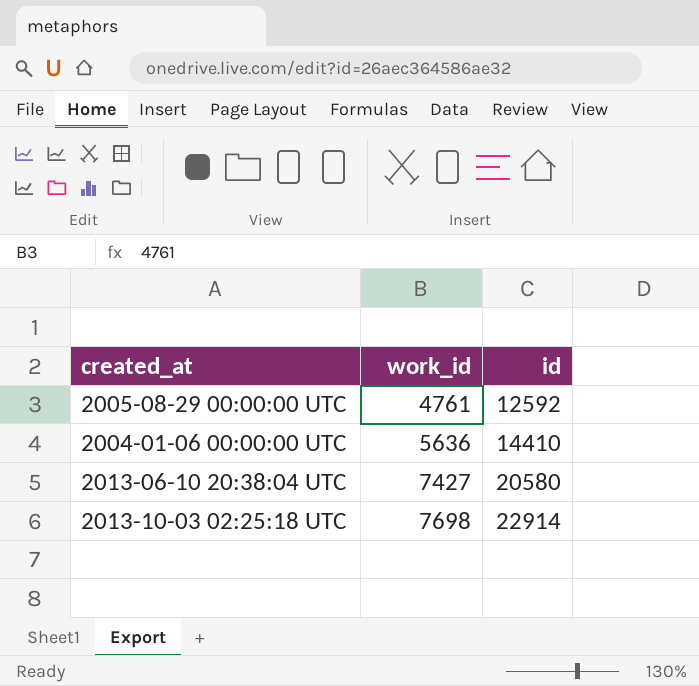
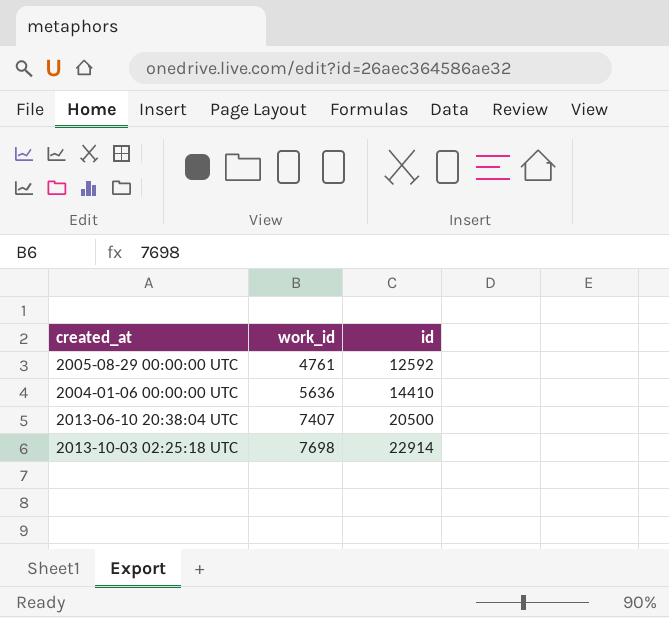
2013-06-10 20:38:04 UTC | work_id: 7427 -> 7407
2013-06-10 20:38:04 UTC | id: 20580 -> 20500

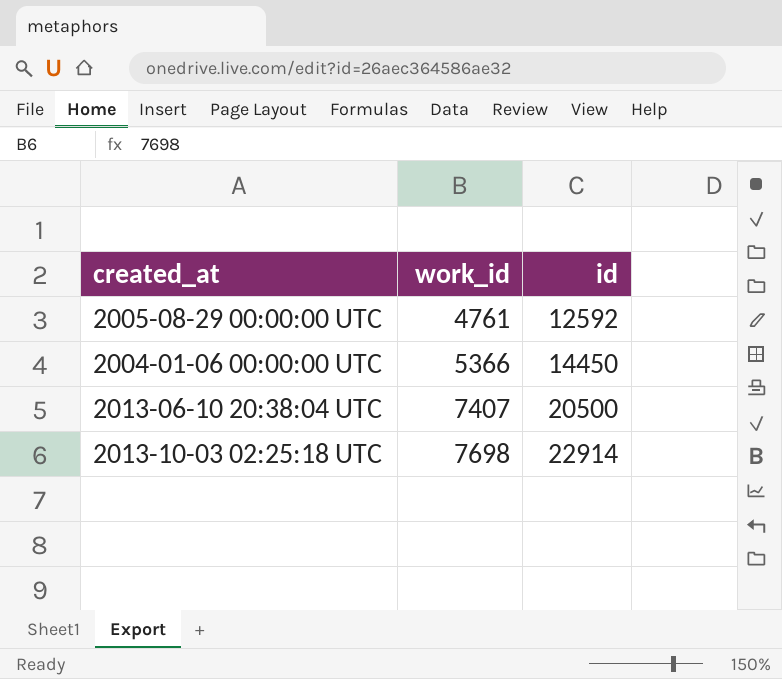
2004-01-06 00:00:00 UTC | work_id: 5636 -> 5366
2004-01-06 00:00:00 UTC | id: 14410 -> 14450

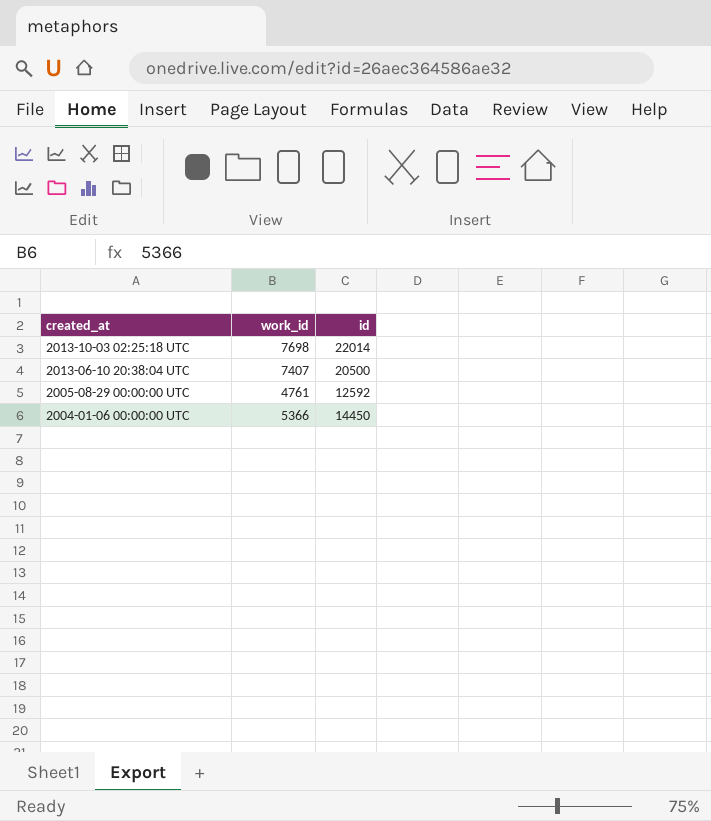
row order: work_id ascending -> created_at descending
2013-10-03 02:25:18 UTC | id: 22914 -> 22014

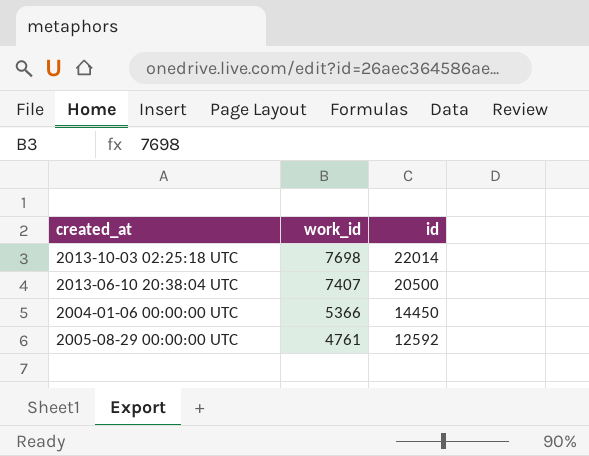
row order: created_at descending -> work_id descending

